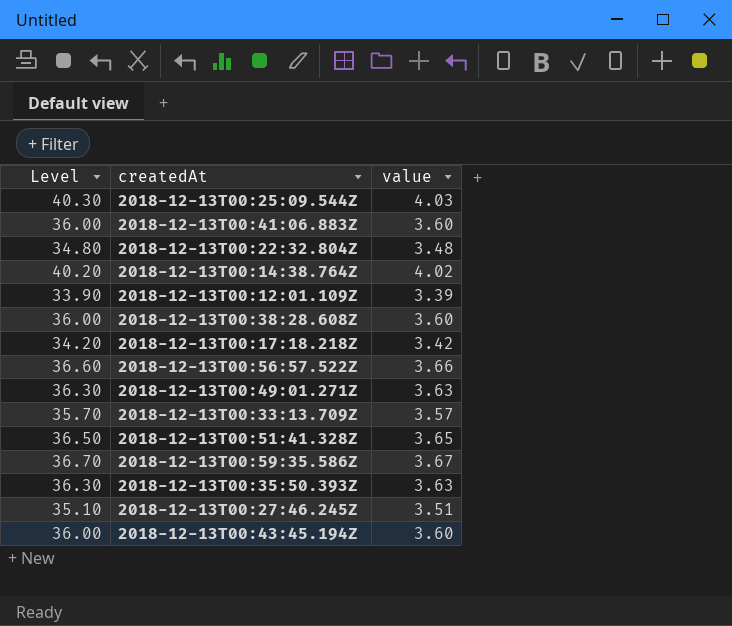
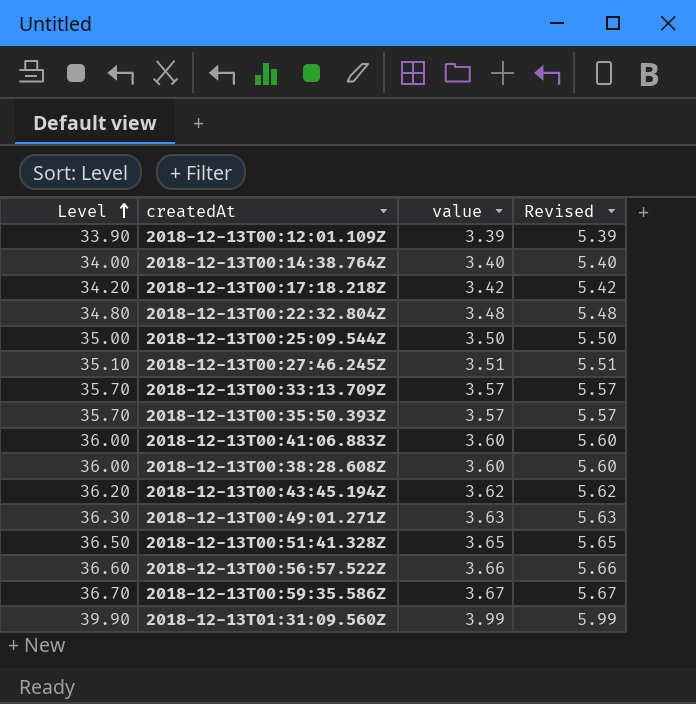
row order: none -> Level ascending
column Revised | formula: none -> [value] + 2
2018-12-13T00:14:38.764Z | Level: 40.20 -> 34.00
2018-12-13T00:14:38.764Z | value: 4.02 -> 3.40
2018-12-13T00:25:09.544Z | Level: 40.30 -> 35.00
2018-12-13T00:25:09.544Z | value: 4.03 -> 3.50
2018-12-13T00:35:50.393Z | Level: 36.30 -> 35.70
2018-12-13T00:35:50.393Z | value: 3.63 -> 3.57
2018-12-13T00:43:45.194Z | Level: 36.00 -> 36.20
2018-12-13T00:43:45.194Z | value: 3.60 -> 3.62
row 2018-12-13T01:31:09.560Z: none -> 39.90 | 3.99 | 5.99

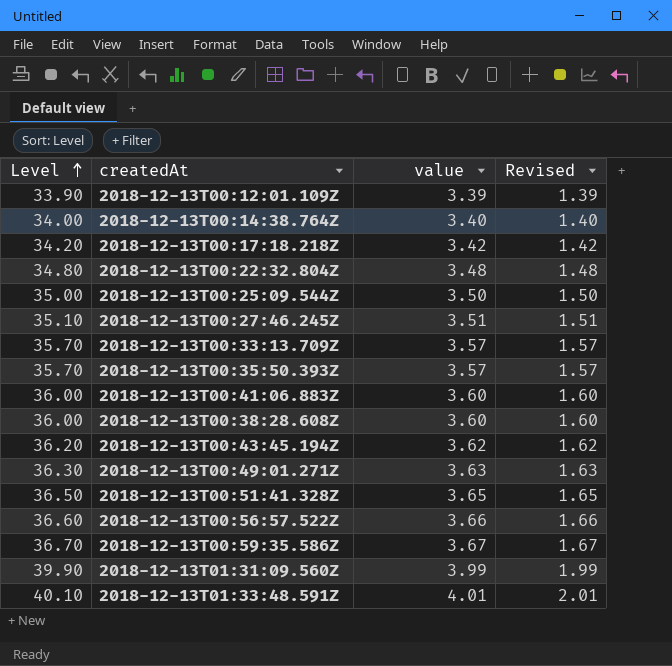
column Revised | formula: [value] + 2 -> [value] - 2
row 2018-12-13T01:33:48.591Z: none -> 40.10 | 4.01 | 2.01

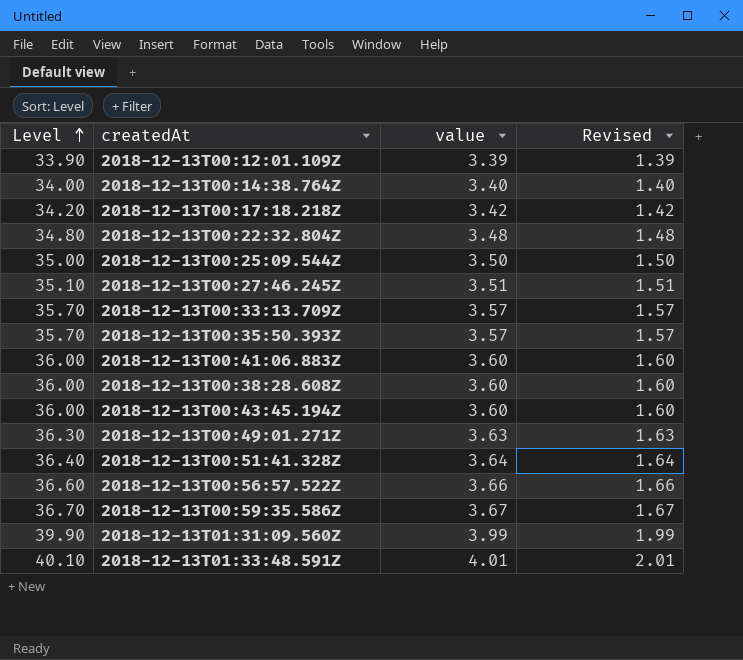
2018-12-13T00:43:45.194Z | Level: 36.20 -> 36.00
2018-12-13T00:43:45.194Z | value: 3.62 -> 3.60
2018-12-13T00:43:45.194Z | Revised: 1.62 -> 1.60
2018-12-13T00:51:41.328Z | Level: 36.50 -> 36.40
2018-12-13T00:51:41.328Z | value: 3.65 -> 3.64
2018-12-13T00:51:41.328Z | Revised: 1.65 -> 1.64

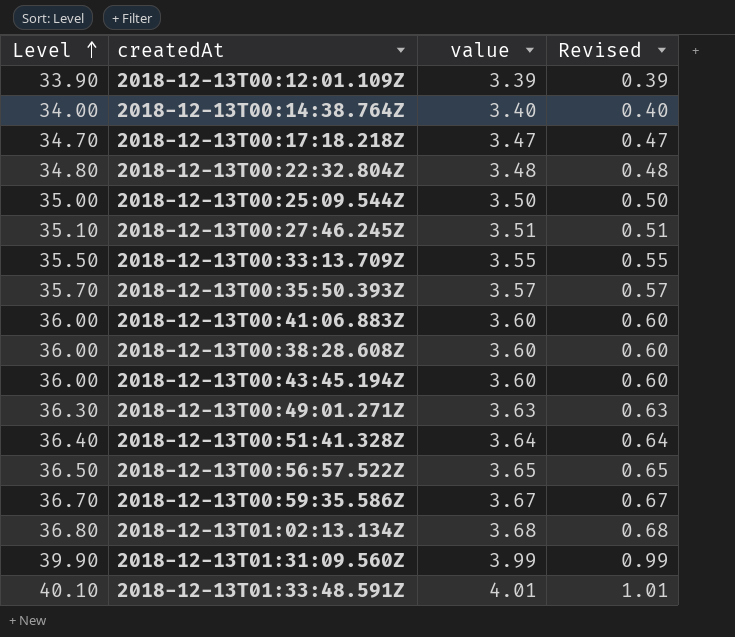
column Revised | formula: [value] - 2 -> [value] - 3
2018-12-13T00:17:18.218Z | Level: 34.20 -> 34.70
2018-12-13T00:17:18.218Z | value: 3.42 -> 3.47
2018-12-13T00:33:13.709Z | Level: 35.70 -> 35.50
2018-12-13T00:33:13.709Z | value: 3.57 -> 3.55
2018-12-13T00:56:57.522Z | Level: 36.60 -> 36.50
2018-12-13T00:56:57.522Z | value: 3.66 -> 3.65
row 2018-12-13T01:02:13.134Z: none -> 36.80 | 3.68 | 0.68

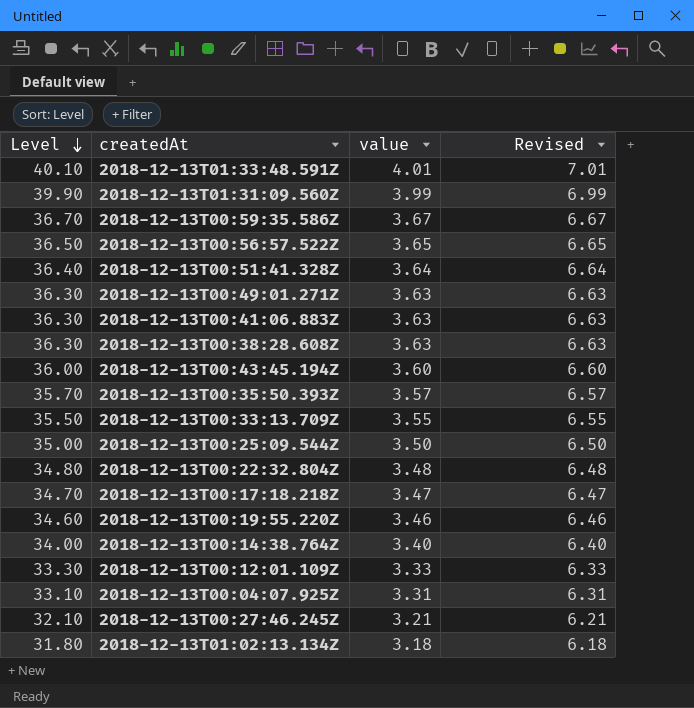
row order: Level ascending -> Level descending
column Revised | formula: [value] - 3 -> [value] + 3
2018-12-13T00:41:06.883Z | Level: 36.00 -> 36.30
2018-12-13T00:41:06.883Z | value: 3.60 -> 3.63
2018-12-13T00:38:28.608Z | Level: 36.00 -> 36.30
2018-12-13T00:38:28.608Z | value: 3.60 -> 3.63
row 2018-12-13T00:19:55.220Z: none -> 34.60 | 3.46 | 6.46
2018-12-13T00:12:01.109Z | Level: 33.90 -> 33.30
2018-12-13T00:12:01.109Z | value: 3.39 -> 3.33
row 2018-12-13T00:04:07.925Z: none -> 33.10 | 3.31 | 6.31
2018-12-13T00:27:46.245Z | Level: 35.10 -> 32.10
2018-12-13T00:27:46.245Z | value: 3.51 -> 3.21
2018-12-13T01:02:13.134Z | Level: 36.80 -> 31.80
2018-12-13T01:02:13.134Z | value: 3.68 -> 3.18

